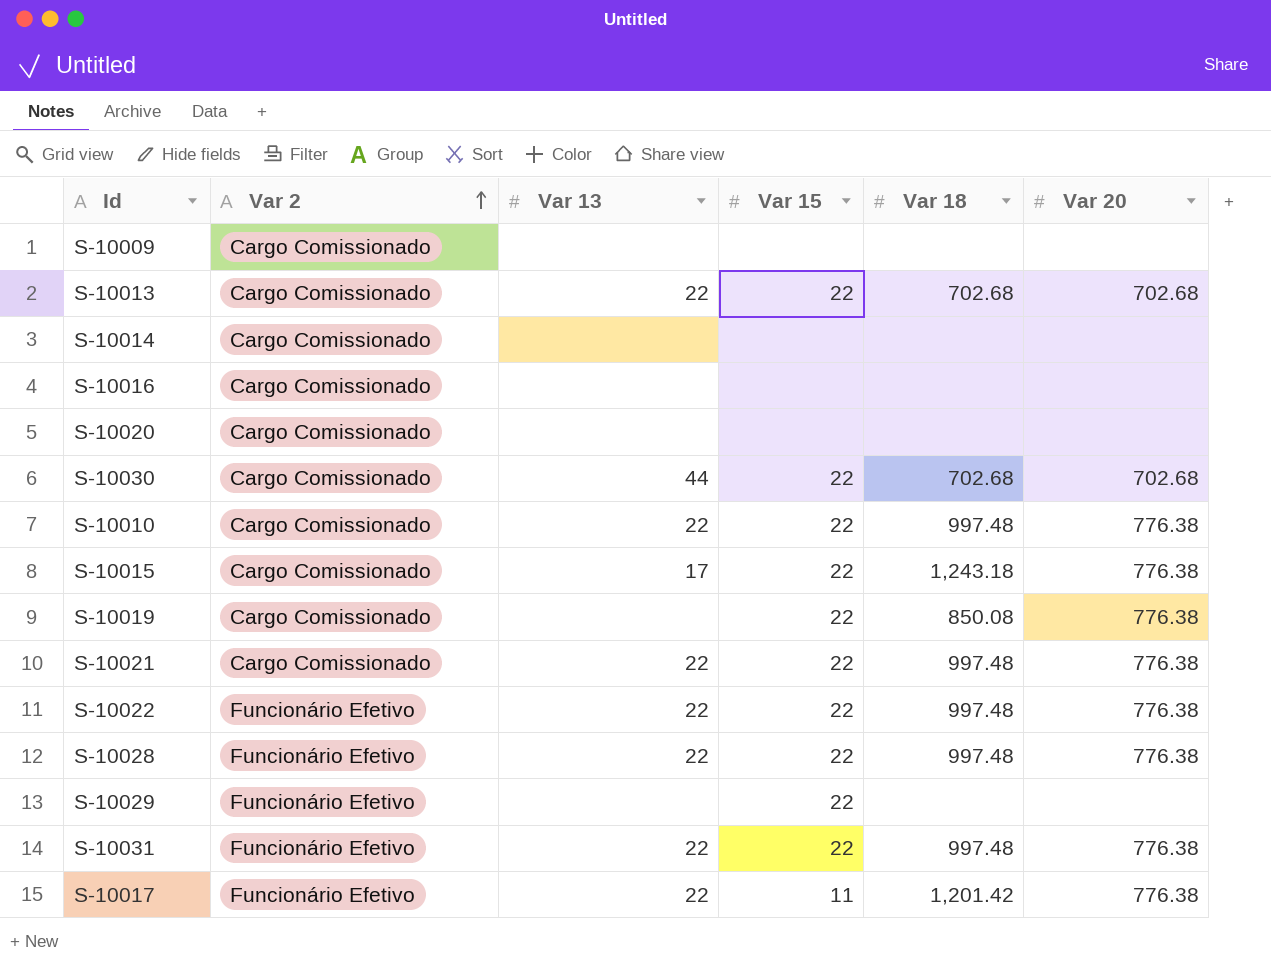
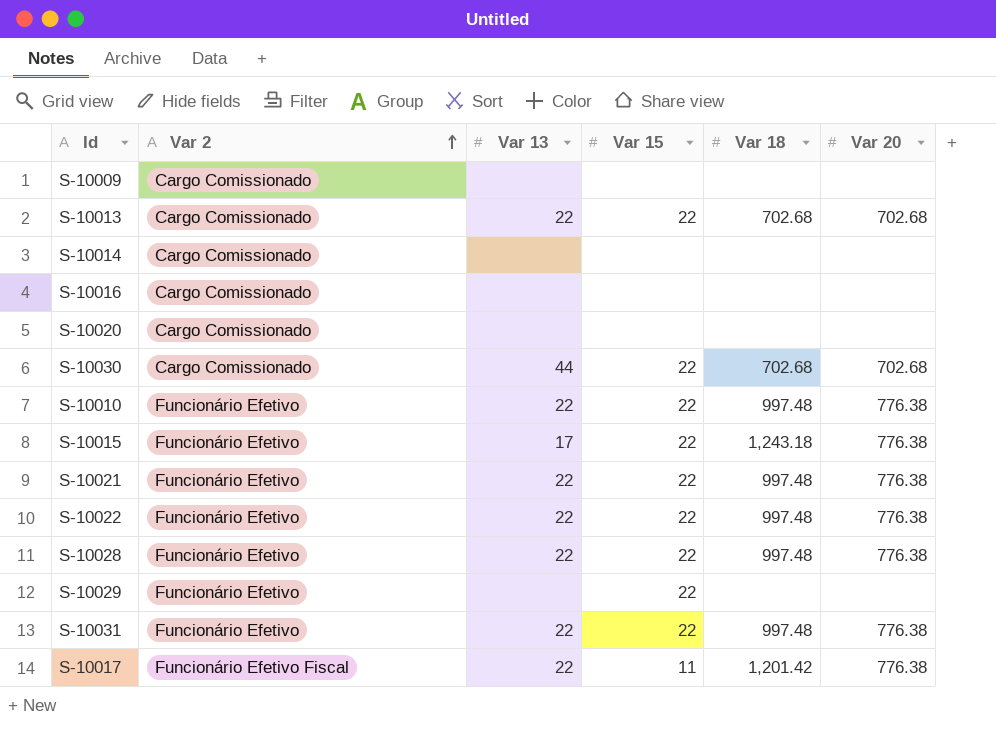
row S-10019: Cargo Comissionado | none | 22 | 850.08 | 776.38 -> none
S-10010 | Var 2: Cargo Comissionado -> Funcionário Efetivo
S-10015 | Var 2: Cargo Comissionado -> Funcionário Efetivo
S-10021 | Var 2: Cargo Comissionado -> Funcionário Efetivo
S-10017 | Var 2: Funcionário Efetivo -> Funcionário Efetivo Fiscal

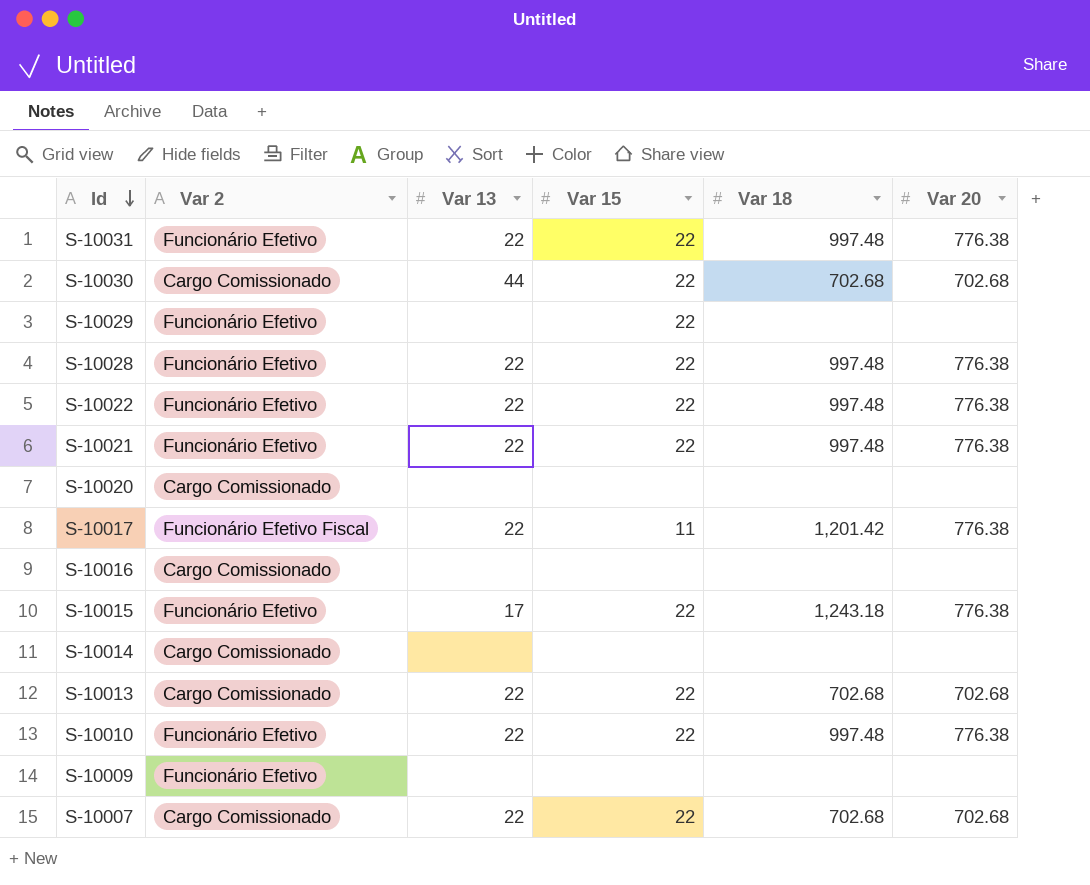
row order: Var 2 ascending -> Id descending
S-10009 | Var 2: Cargo Comissionado -> Funcionário Efetivo
row S-10007: none -> Cargo Comissionado | 22 | 22 | 702.68 | 702.68

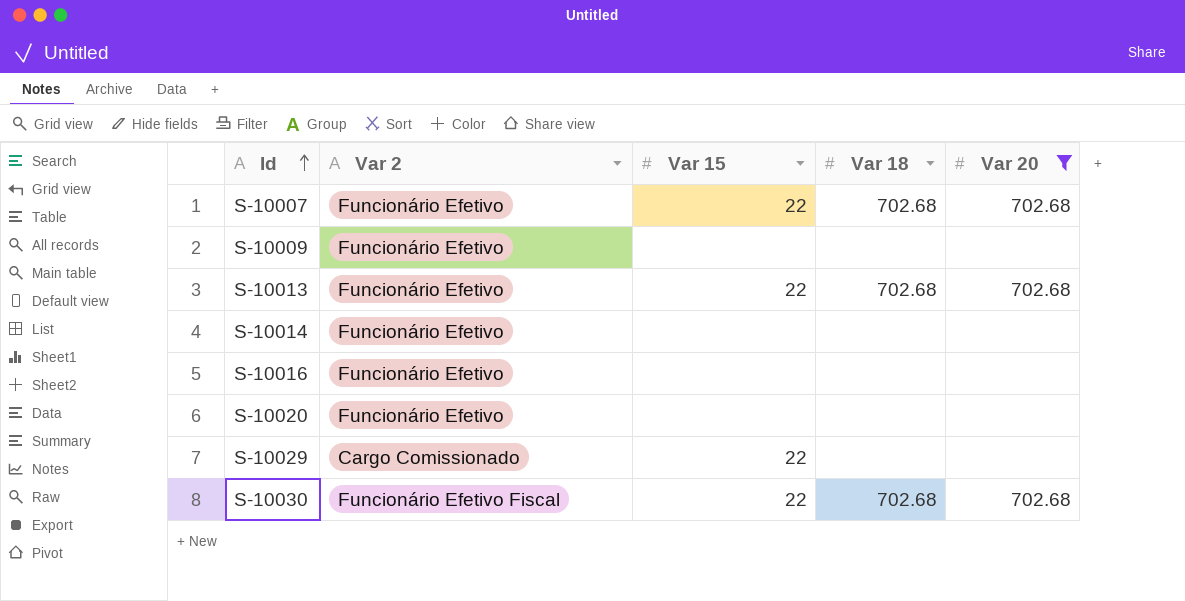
filter: none -> Var 20 != 776.38
row order: Id descending -> Id ascending
column Var 13 | position: 3 -> none
S-10007 | Var 2: Cargo Comissionado -> Funcionário Efetivo
S-10013 | Var 2: Cargo Comissionado -> Funcionário Efetivo
S-10014 | Var 2: Cargo Comissionado -> Funcionário Efetivo
S-10016 | Var 2: Cargo Comissionado -> Funcionário Efetivo
S-10020 | Var 2: Cargo Comissionado -> Funcionário Efetivo
S-10029 | Var 2: Funcionário Efetivo -> Cargo Comissionado
S-10030 | Var 2: Cargo Comissionado -> Funcionário Efetivo Fiscal

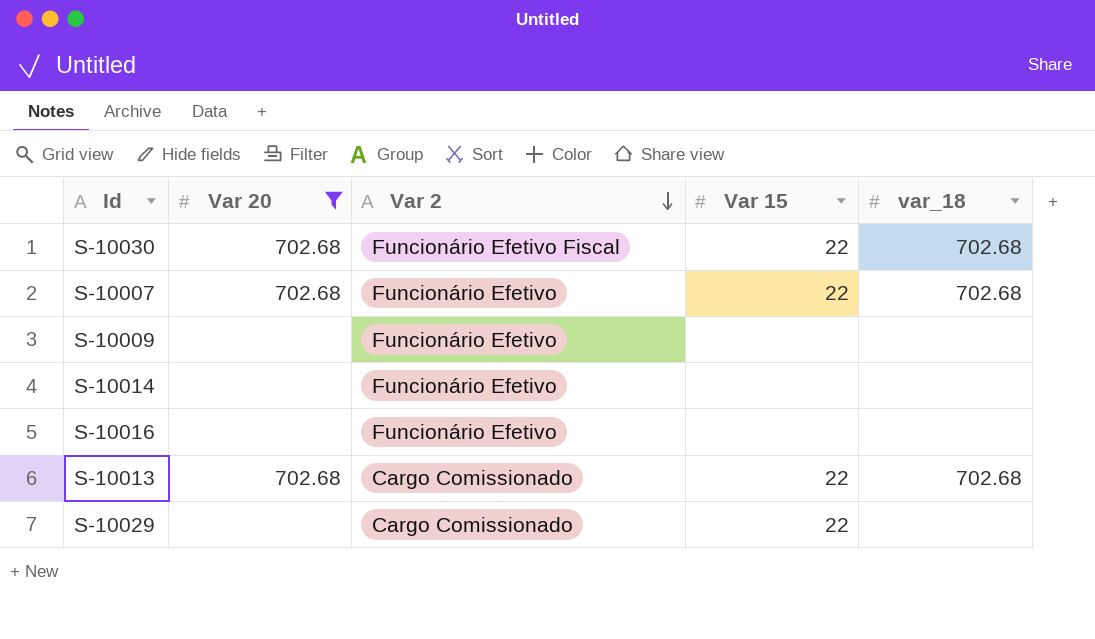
row order: Id ascending -> Var 2 descending
column Var 20 | position: 5 -> 2
column name: Var 18 -> var_18
row S-10020: Funcionário Efetivo | none | none | none -> none
S-10013 | Var 2: Funcionário Efetivo -> Cargo Comissionado

